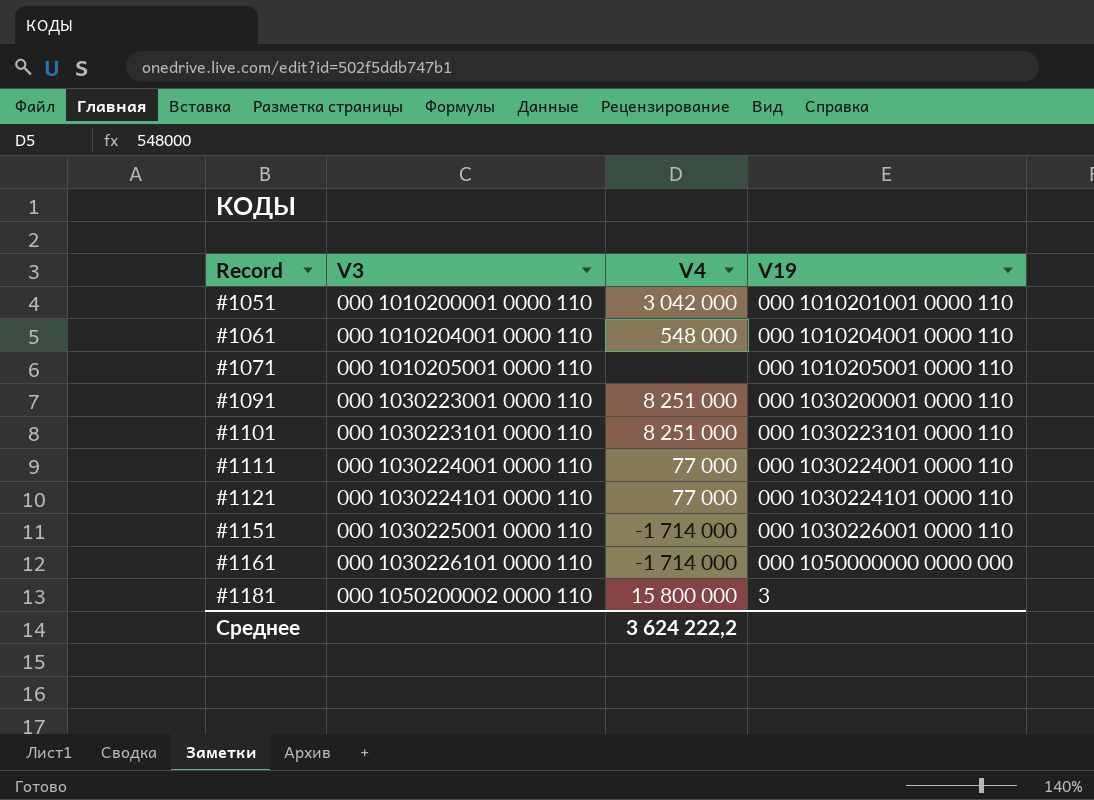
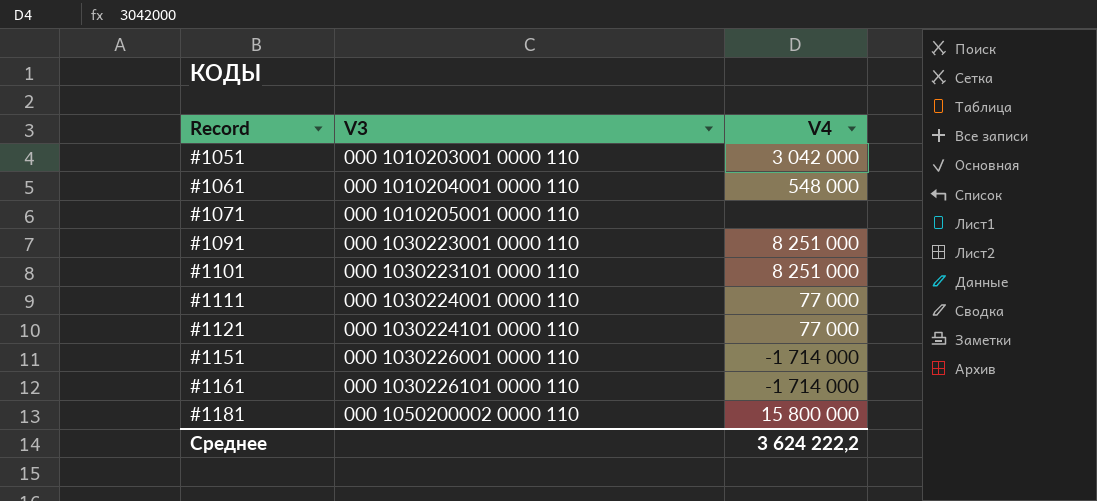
column V19 | position: 4 -> none
#1051 | V3: 000 1010200001 0000 110 -> 000 1010203001 0000 110
#1151 | V3: 000 1030225001 0000 110 -> 000 1030226001 0000 110

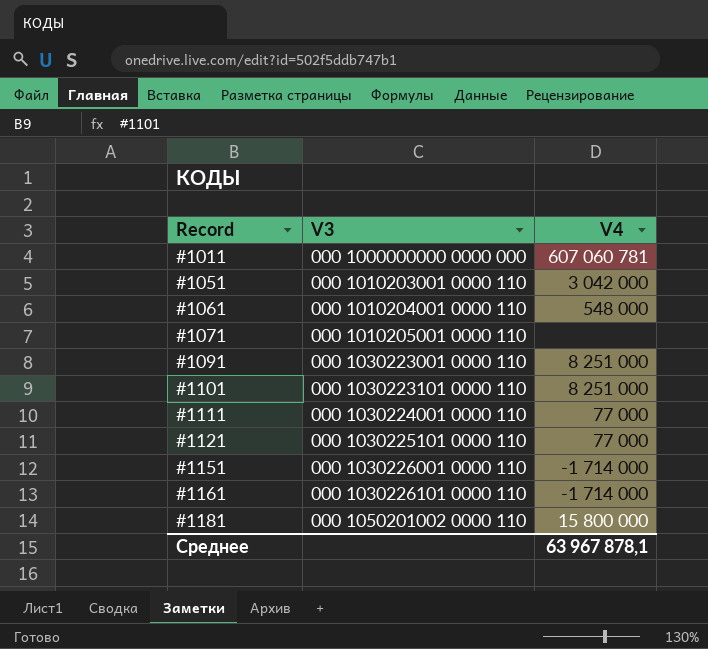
row #1011: none -> 000 1000000000 0000 000 | 607 060 781
#1121 | V3: 000 1030224101 0000 110 -> 000 1030225101 0000 110
#1181 | V3: 000 1050200002 0000 110 -> 000 1050201002 0000 110
Среднее | V4: 3 624 222,2 -> 63 967 878,1

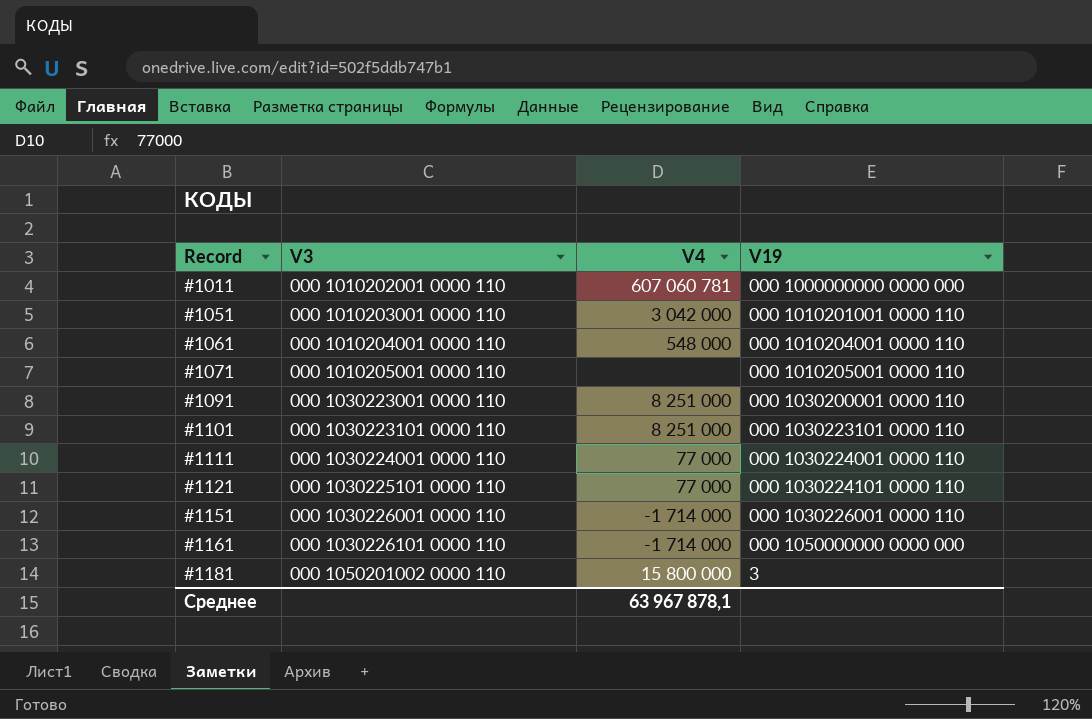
column V19 | position: none -> 4
#1011 | V3: 000 1000000000 0000 000 -> 000 1010202001 0000 110

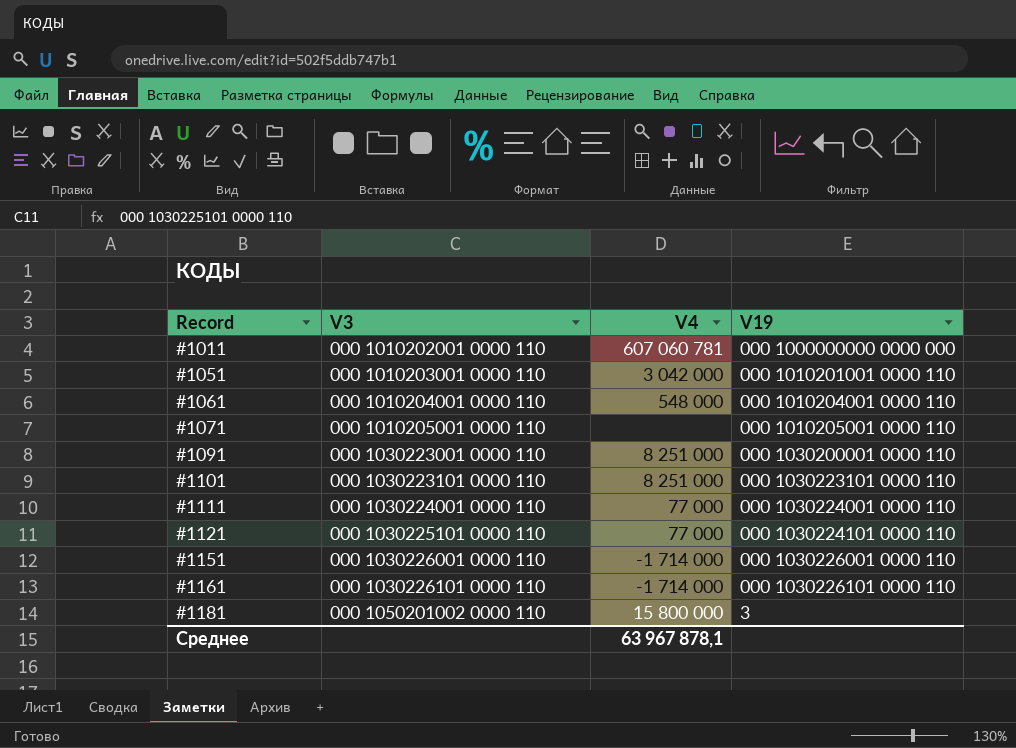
#1161 | V19: 000 1050000000 0000 000 -> 000 1030226101 0000 110

